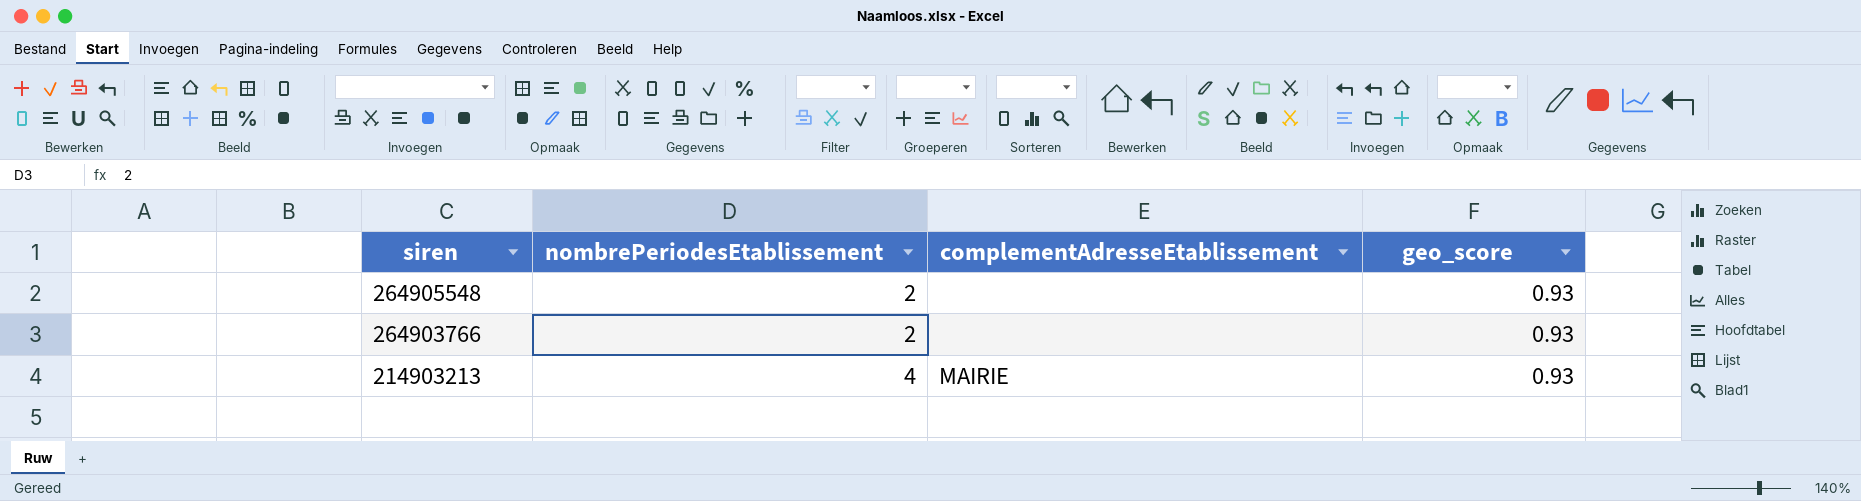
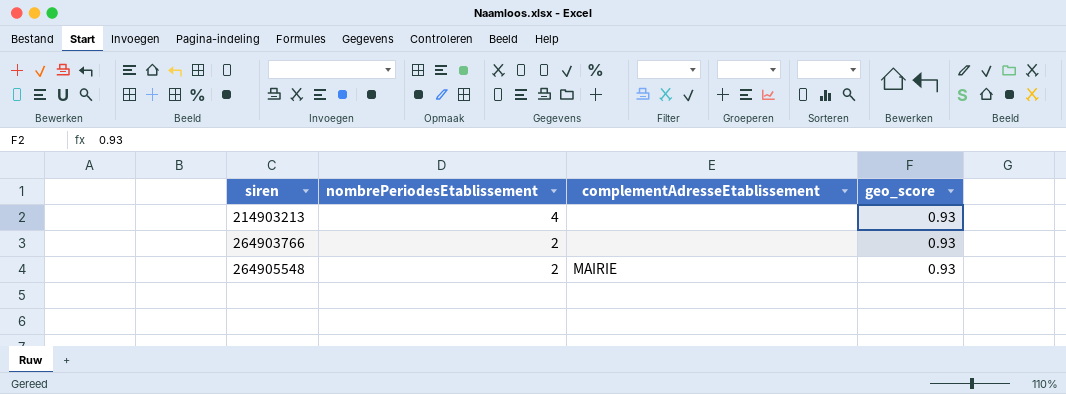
row order: siren descending -> siren ascending
214903213 | complementAdresseEtablissement: MAIRIE -> none
264905548 | complementAdresseEtablissement: none -> MAIRIE

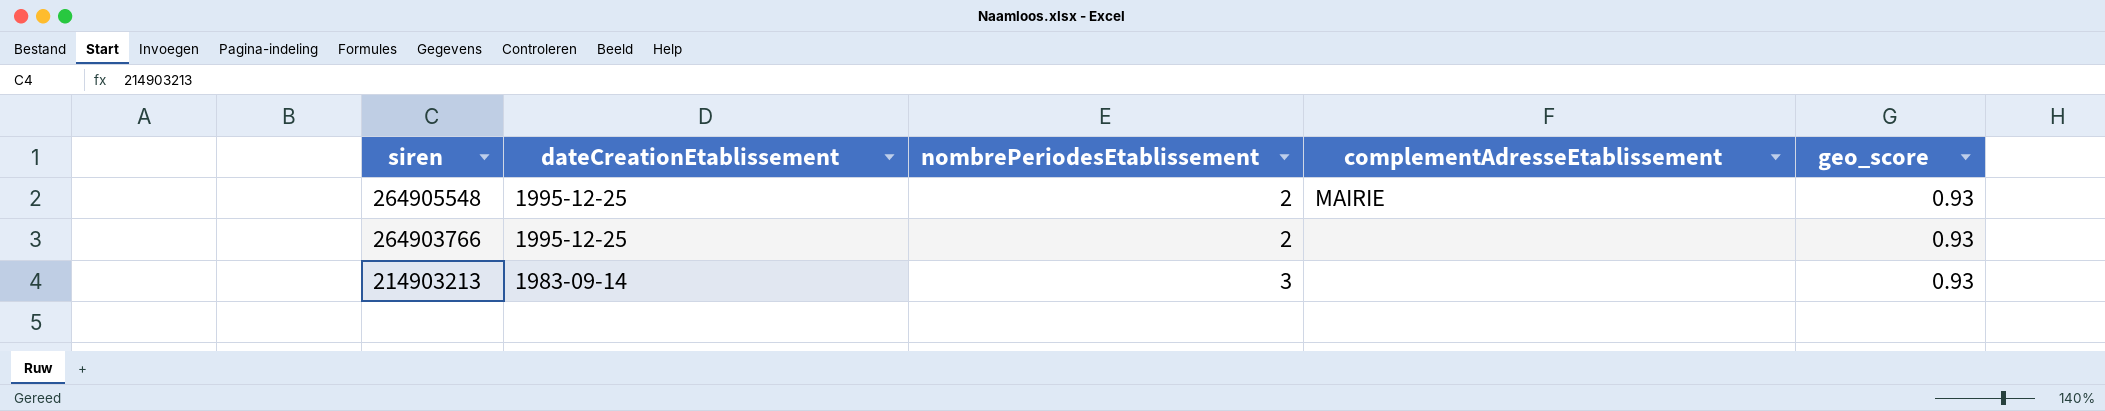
row order: siren ascending -> siren descending
column dateCreationEtablissement | position: none -> 2
214903213 | nombrePeriodesEtablissement: 4 -> 3

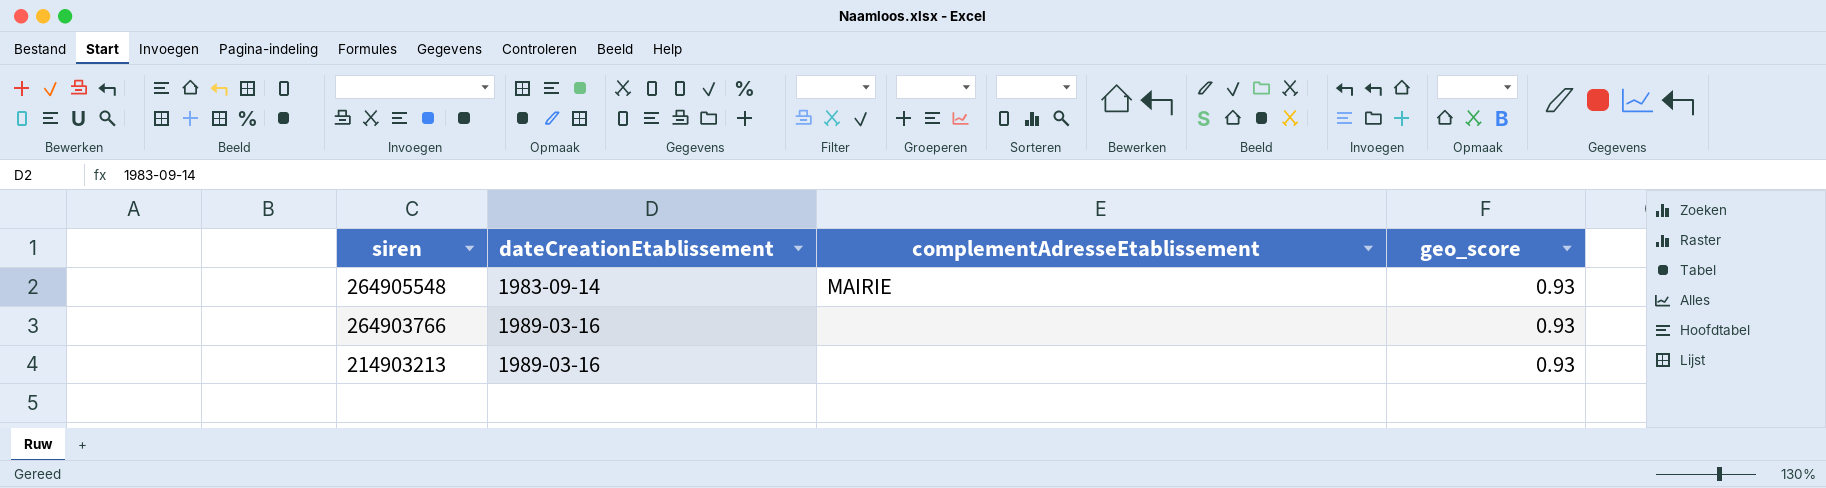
column nombrePeriodesEtablissement | position: 3 -> none
264905548 | dateCreationEtablissement: 1995-12-25 -> 1983-09-14
264903766 | dateCreationEtablissement: 1995-12-25 -> 1989-03-16
214903213 | dateCreationEtablissement: 1983-09-14 -> 1989-03-16

